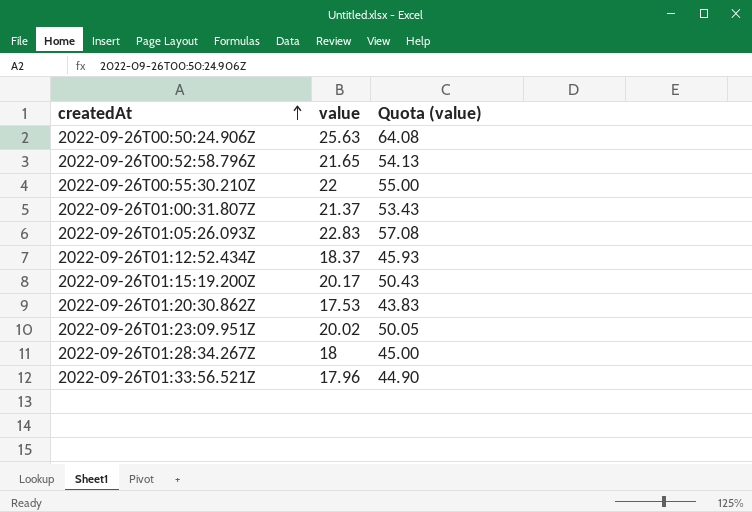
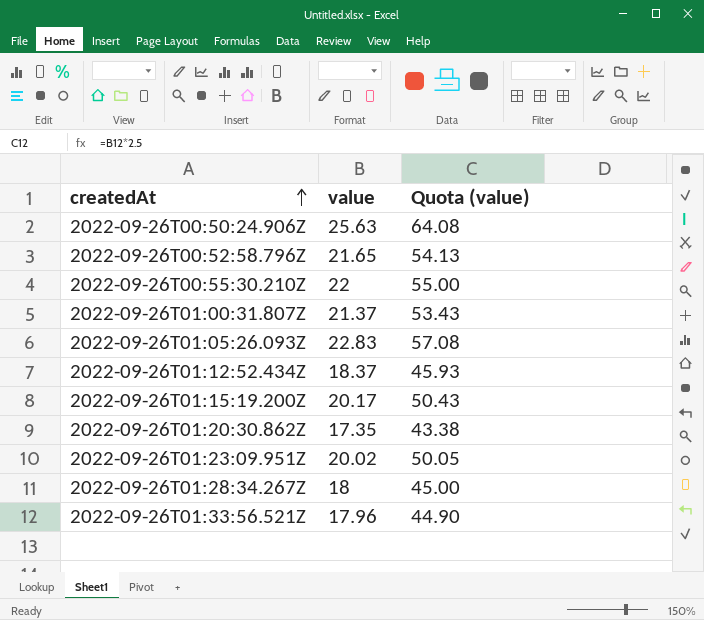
2022-09-26T01:20:30.862Z | value: 17.53 -> 17.35
2022-09-26T01:20:30.862Z | Quota (value): 43.83 -> 43.38

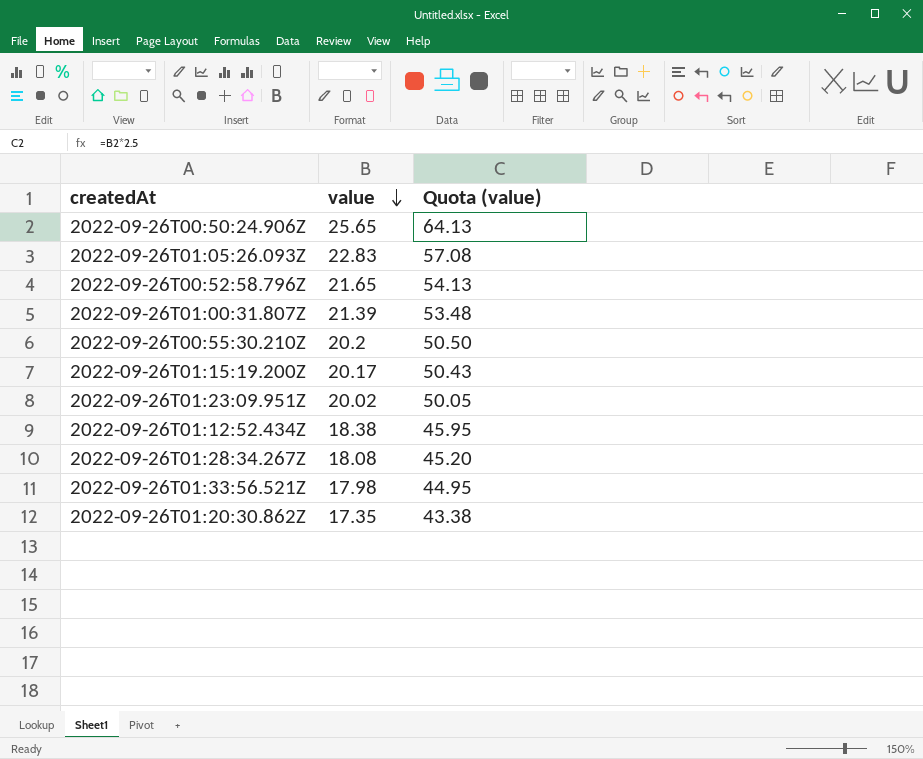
row order: createdAt ascending -> value descending
2022-09-26T00:50:24.906Z | value: 25.63 -> 25.65
2022-09-26T00:50:24.906Z | Quota (value): 64.08 -> 64.13
2022-09-26T01:00:31.807Z | value: 21.37 -> 21.39
2022-09-26T01:00:31.807Z | Quota (value): 53.43 -> 53.48
2022-09-26T00:55:30.210Z | value: 22 -> 20.2
2022-09-26T00:55:30.210Z | Quota (value): 55.00 -> 50.50
2022-09-26T01:12:52.434Z | value: 18.37 -> 18.38
2022-09-26T01:12:52.434Z | Quota (value): 45.93 -> 45.95
2022-09-26T01:28:34.267Z | value: 18 -> 18.08
2022-09-26T01:28:34.267Z | Quota (value): 45.00 -> 45.20
2022-09-26T01:33:56.521Z | value: 17.96 -> 17.98
2022-09-26T01:33:56.521Z | Quota (value): 44.90 -> 44.95

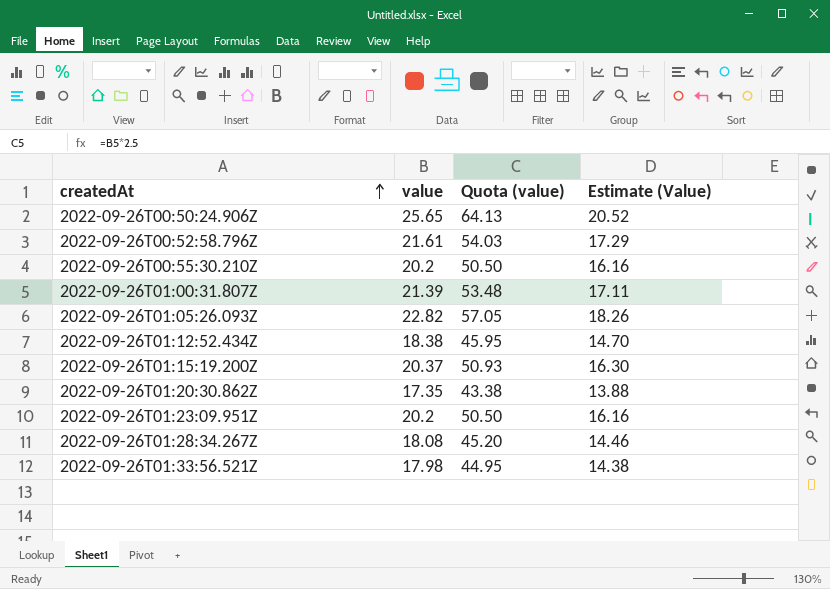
row order: value descending -> createdAt ascending
column Estimate (Value) | formula: none -> [value] * 0.8
2022-09-26T00:52:58.796Z | value: 21.65 -> 21.61
2022-09-26T00:52:58.796Z | Quota (value): 54.13 -> 54.03
2022-09-26T01:05:26.093Z | value: 22.83 -> 22.82
2022-09-26T01:05:26.093Z | Quota (value): 57.08 -> 57.05
2022-09-26T01:15:19.200Z | value: 20.17 -> 20.37
2022-09-26T01:15:19.200Z | Quota (value): 50.43 -> 50.93
2022-09-26T01:23:09.951Z | value: 20.02 -> 20.2
2022-09-26T01:23:09.951Z | Quota (value): 50.05 -> 50.50

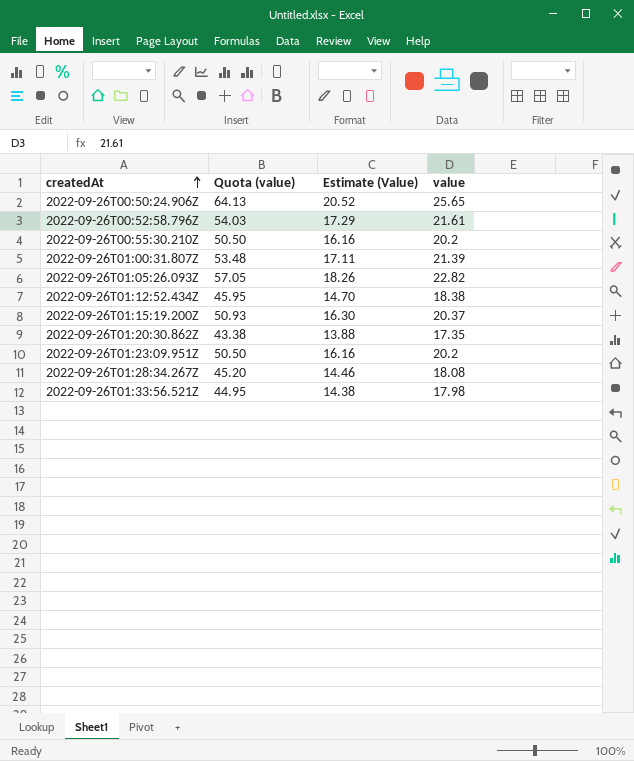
column value | position: 2 -> 4

